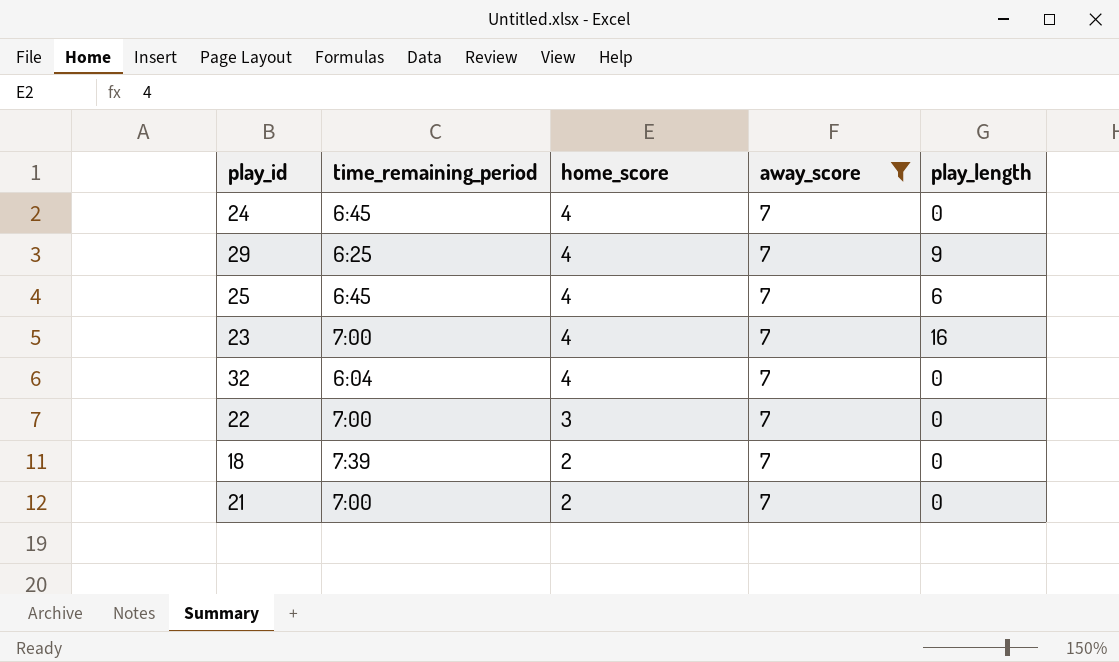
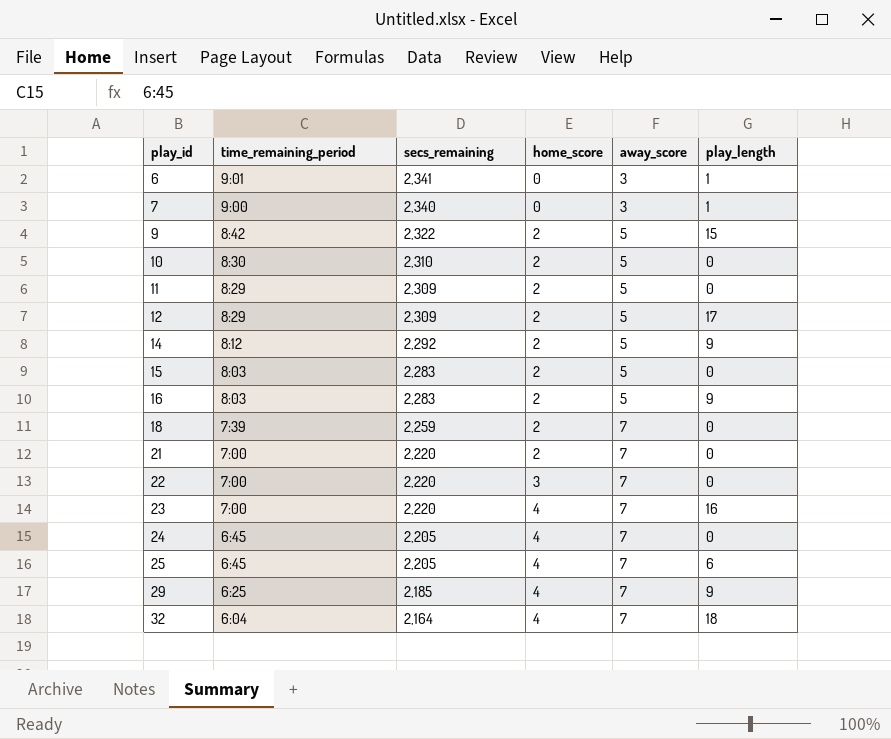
filter: away_score = 7 -> none
row order: home_score descending -> play_id ascending
column secs_remaining | position: none -> 3
32 | play_length: 0 -> 18

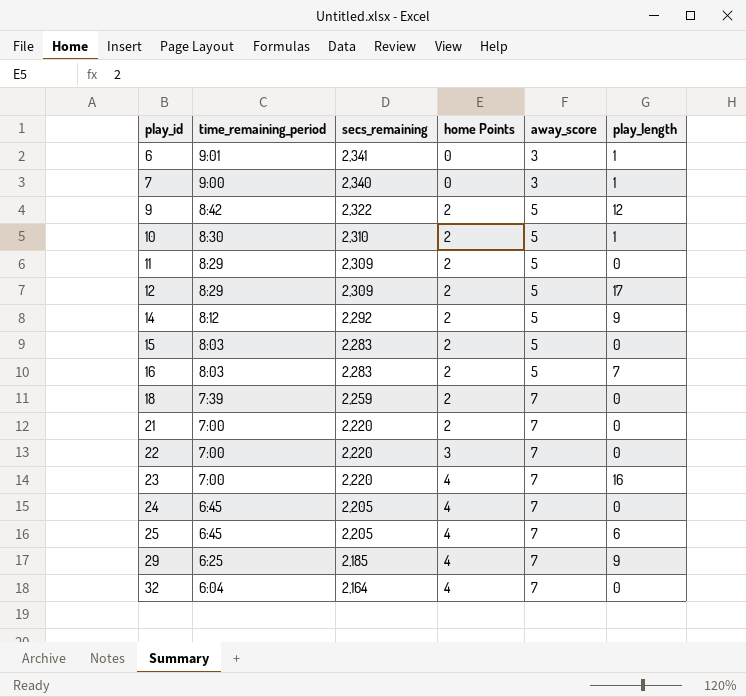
column name: home_score -> home Points
9 | play_length: 15 -> 12
10 | play_length: 0 -> 1
16 | play_length: 9 -> 7
32 | play_length: 18 -> 0

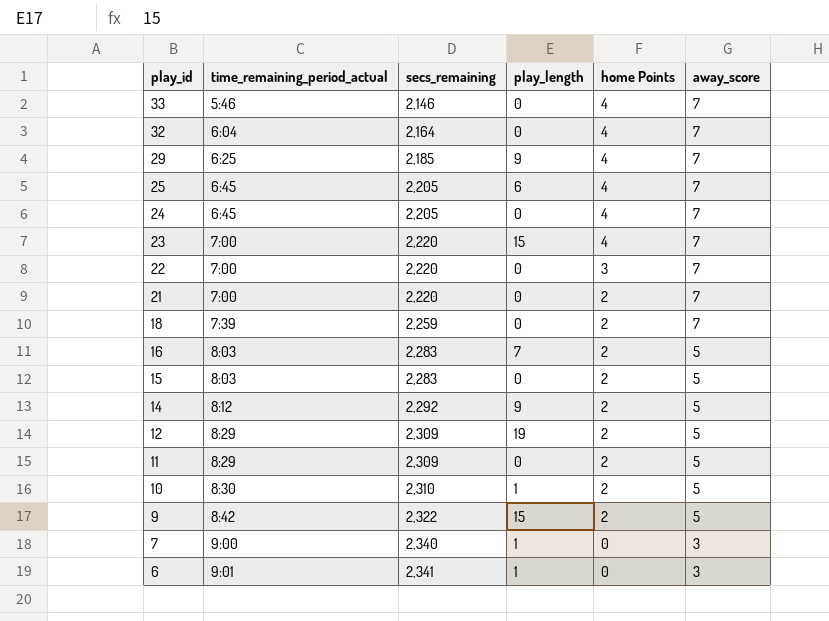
row order: play_id ascending -> play_id descending
column name: time_remaining_period -> time_remaining_period_actual
column play_length | position: 6 -> 4
row 33: none -> 5:46 | 2,146 | 0 | 4 | 7
23 | play_length: 16 -> 15
12 | play_length: 17 -> 19
9 | play_length: 12 -> 15

